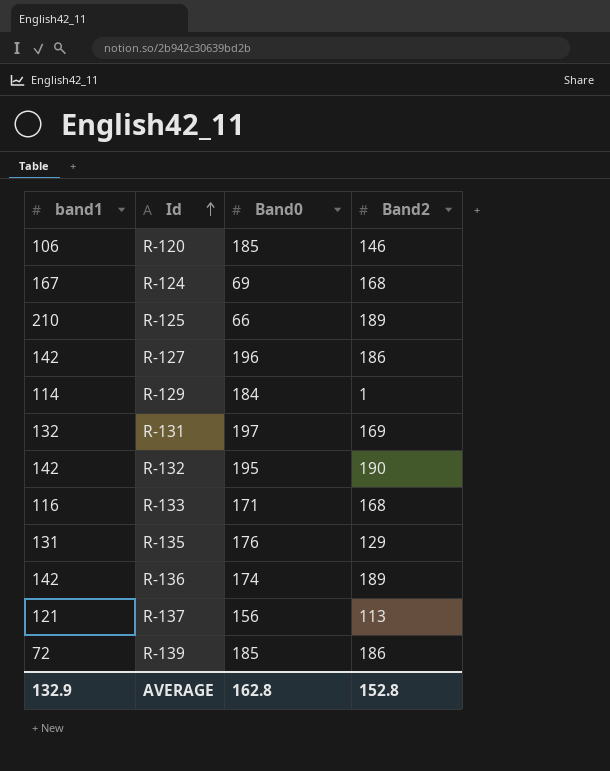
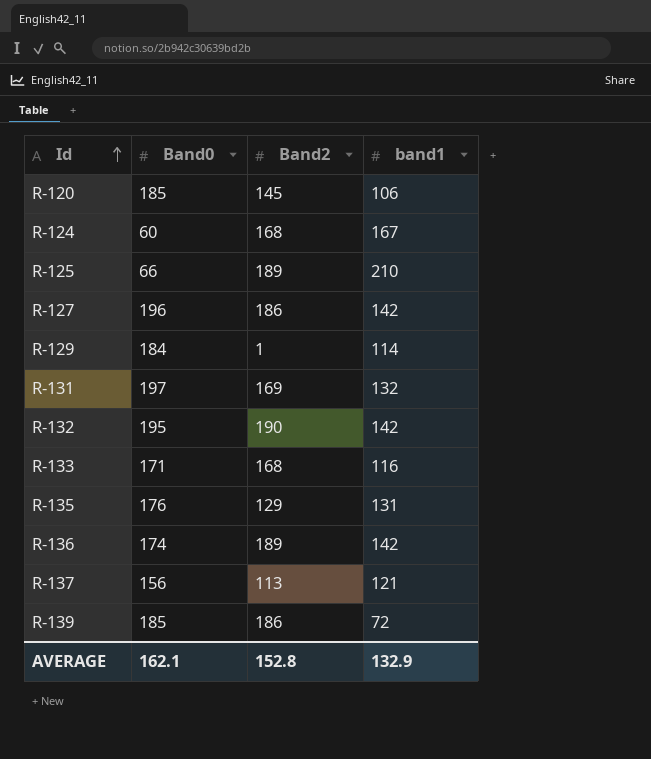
column band1 | position: 1 -> 4
R-120 | Band2: 146 -> 145
R-124 | Band0: 69 -> 60
AVERAGE | Band0: 162.8 -> 162.1

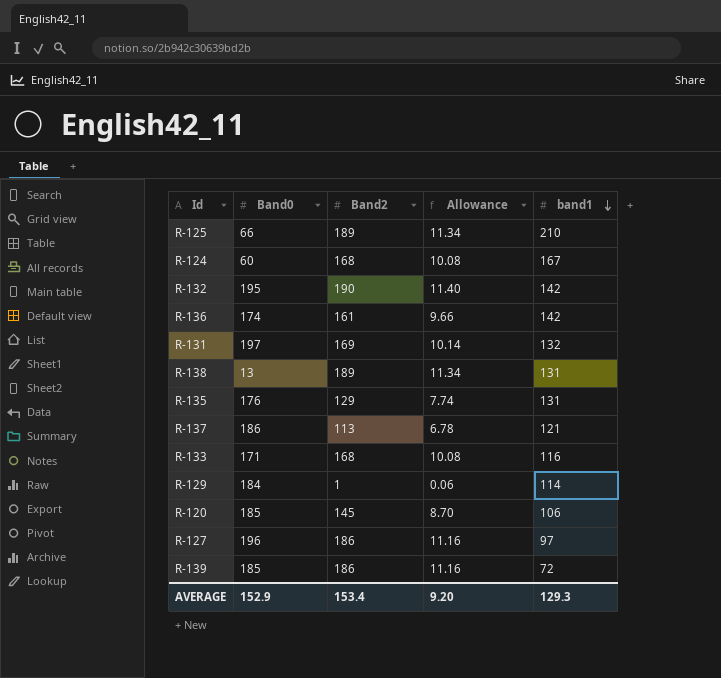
row order: Id ascending -> band1 descending
column Allowance | formula: none -> [Band2] * 0.06
R-136 | Band2: 189 -> 161
row R-138: none -> 13 | 189 | 11.34 | 131
R-137 | Band0: 156 -> 186
R-127 | band1: 142 -> 97
AVERAGE | Band0: 162.1 -> 152.9
AVERAGE | Band2: 152.8 -> 153.4
AVERAGE | band1: 132.9 -> 129.3

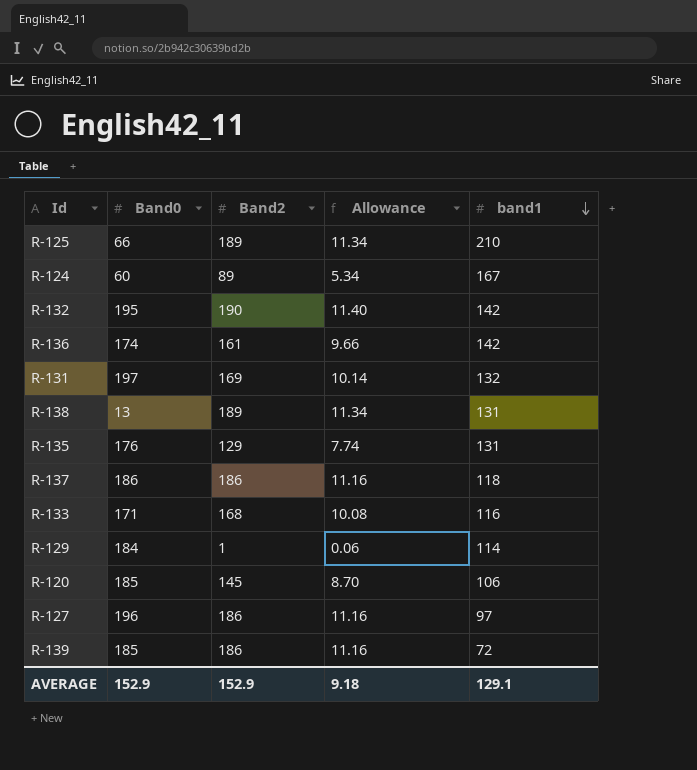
R-124 | Band2: 168 -> 89
R-124 | Allowance: 10.08 -> 5.34
R-137 | Band2: 113 -> 186
R-137 | Allowance: 6.78 -> 11.16
R-137 | band1: 121 -> 118
AVERAGE | Band2: 153.4 -> 152.9
AVERAGE | Allowance: 9.20 -> 9.18
AVERAGE | band1: 129.3 -> 129.1

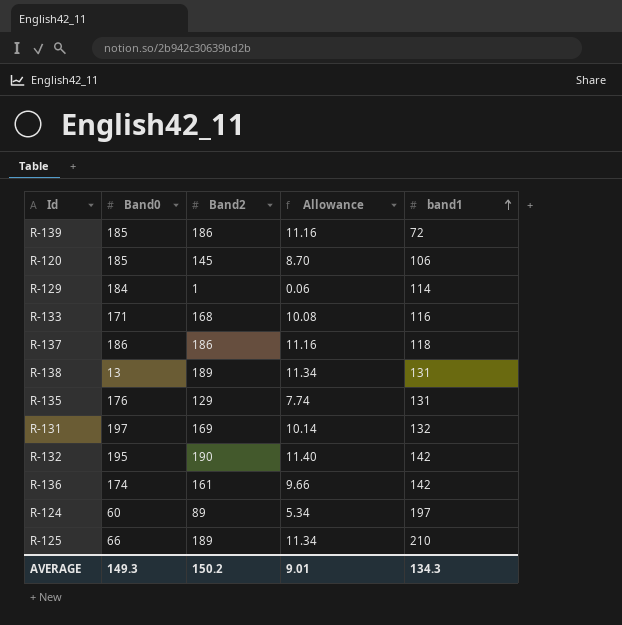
row order: band1 descending -> band1 ascending
row R-127: 196 | 186 | 11.16 | 97 -> none
R-124 | band1: 167 -> 197
AVERAGE | Band0: 152.9 -> 149.3
AVERAGE | Band2: 152.9 -> 150.2
AVERAGE | Allowance: 9.18 -> 9.01
AVERAGE | band1: 129.1 -> 134.3

